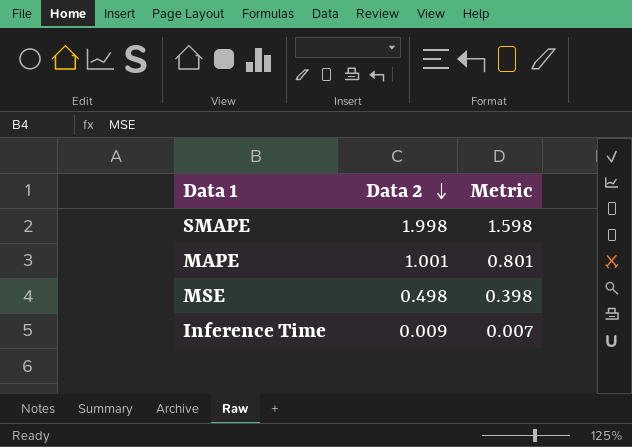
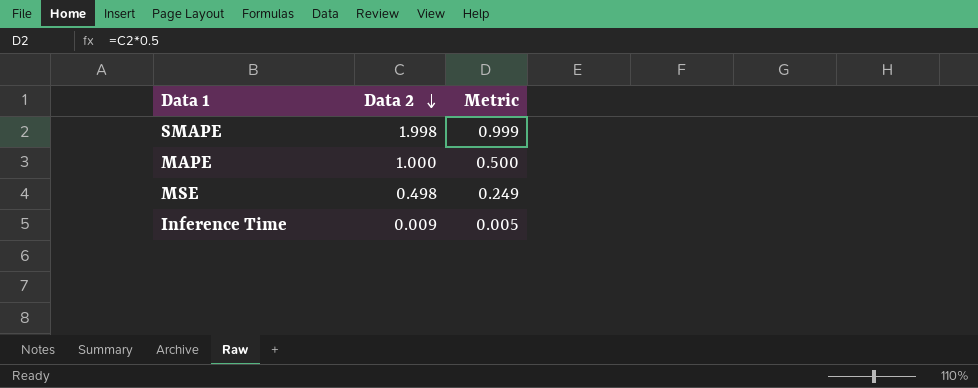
column Metric | formula: [Data 2] * 0.8 -> [Data 2] * 0.5
MAPE | Data 2: 1.001 -> 1.000

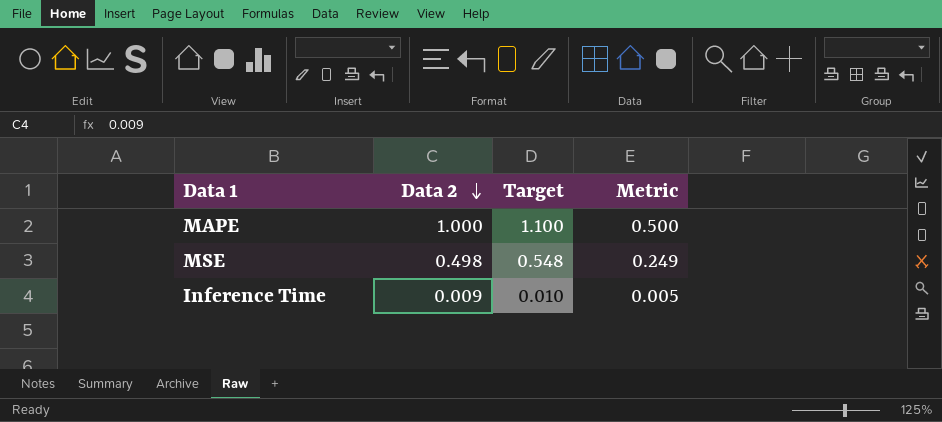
column Target | formula: none -> [Data 2] * 1.1
row SMAPE: 1.998 | 0.999 -> none

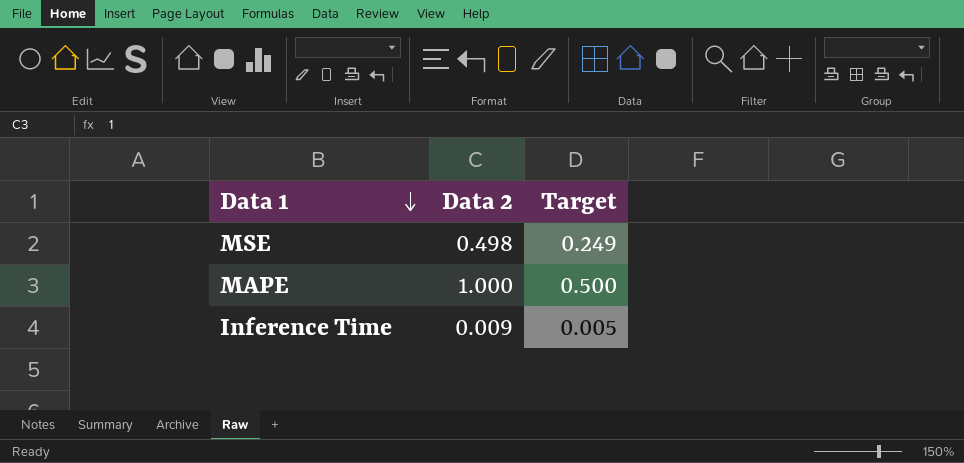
row order: Data 2 descending -> Data 1 descending
column Metric | formula: [Data 2] * 0.5 -> none
column Target | formula: [Data 2] * 1.1 -> [Data 2] * 0.5

